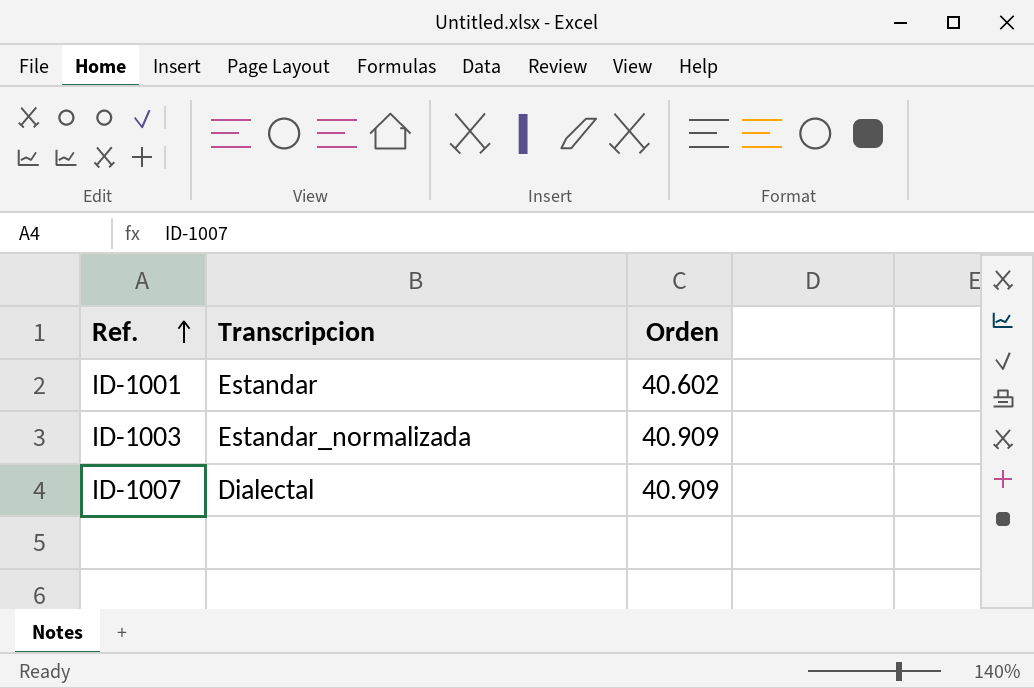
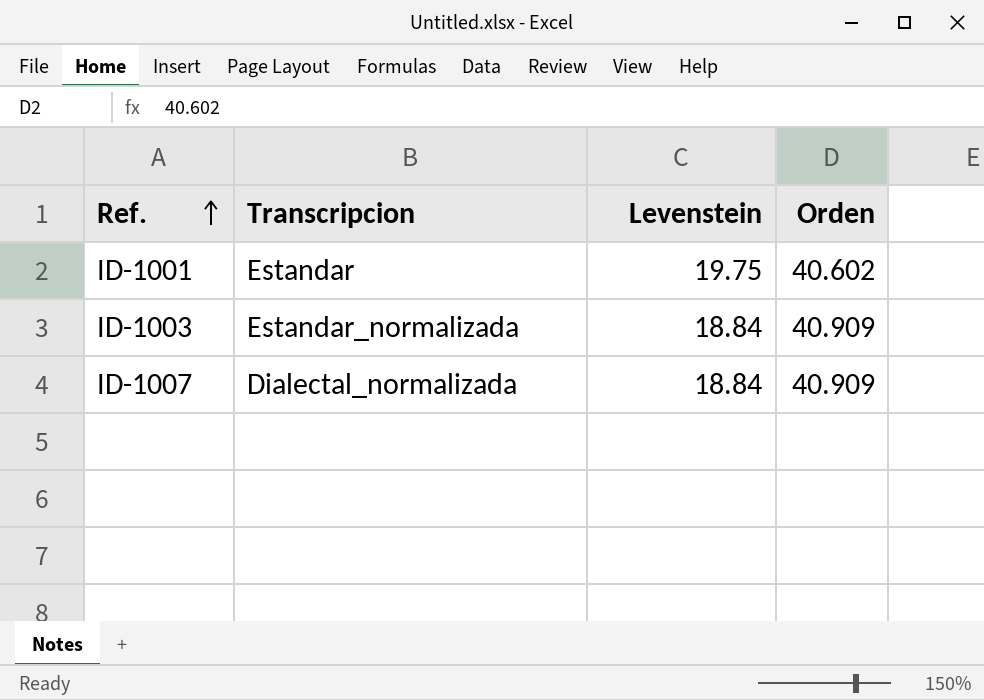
column Levenstein | position: none -> 3
ID-1007 | Transcripcion: Dialectal -> Dialectal_normalizada

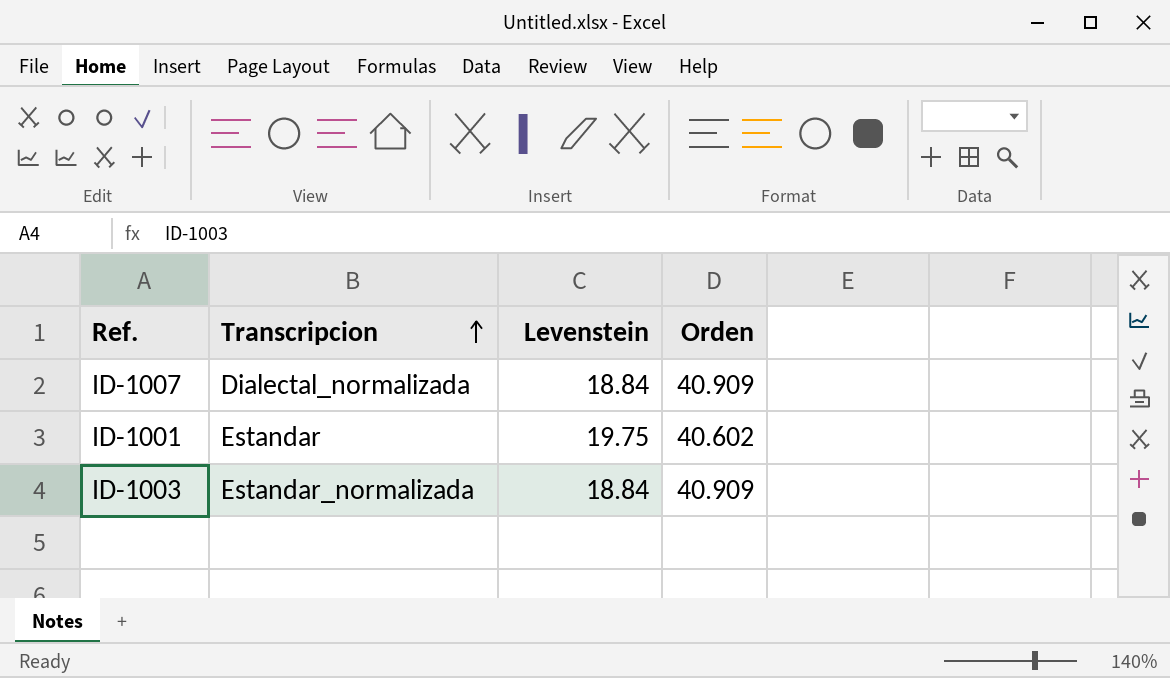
row order: Ref. ascending -> Transcripcion ascending

